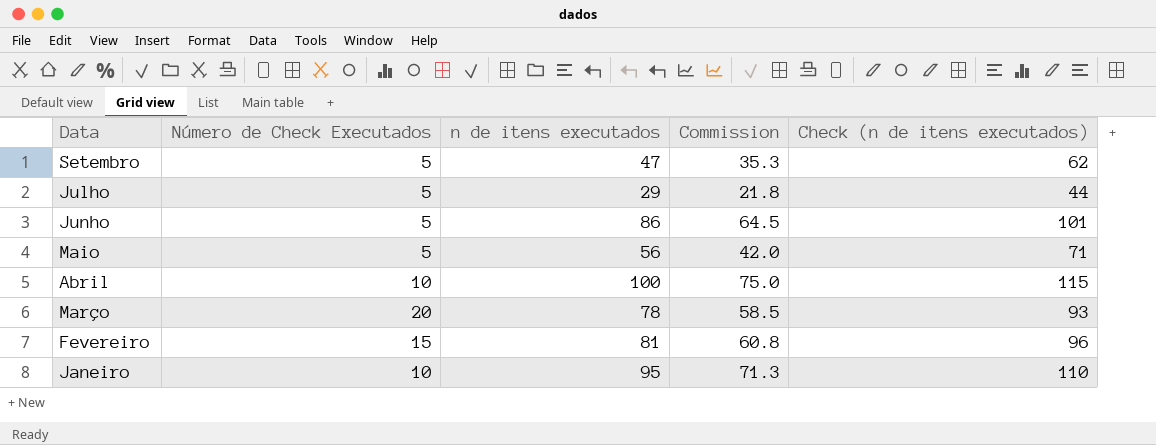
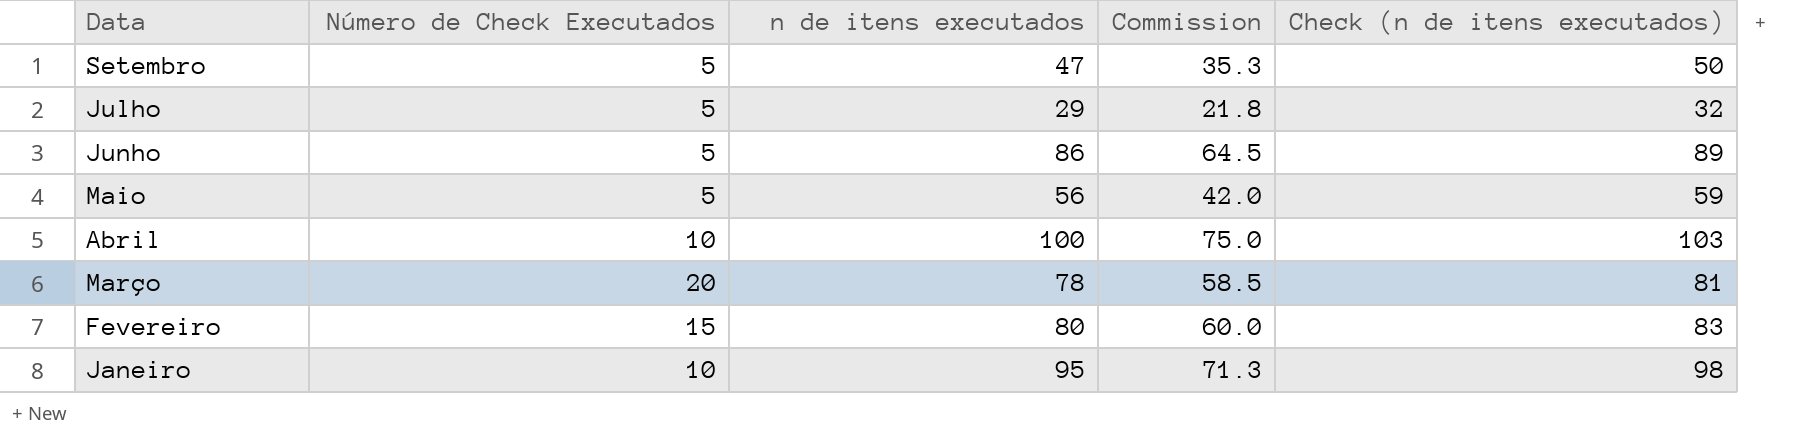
column Check (n de itens executados) | formula: [n de itens executados] + 15 -> [n de itens executados] + 3
Fevereiro | n de itens executados: 81 -> 80
Fevereiro | Commission: 60.8 -> 60.0

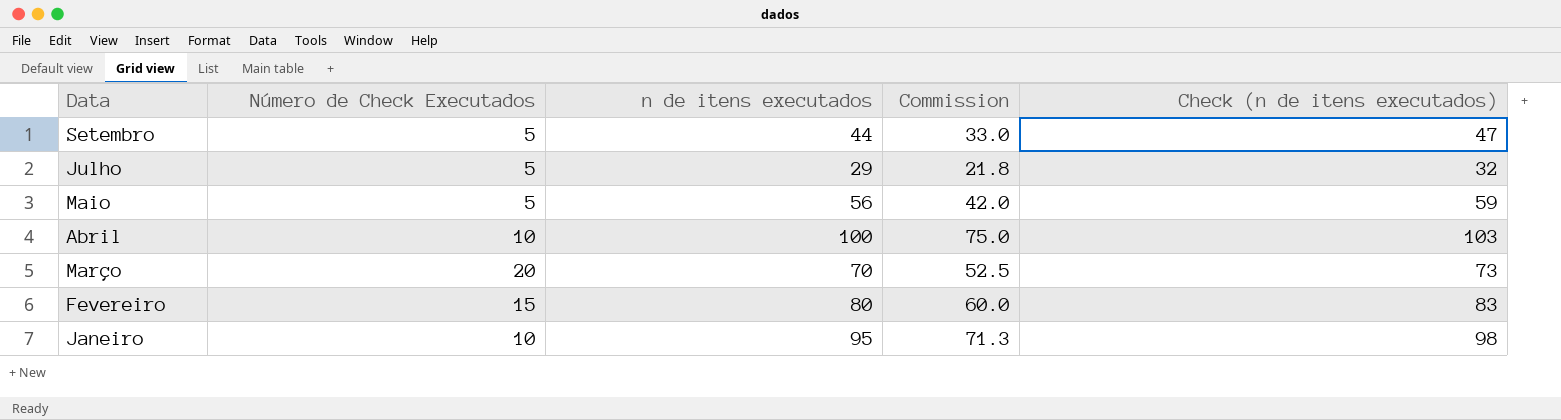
row Junho: 5 | 86 | 64.5 | 89 -> none
Setembro | n de itens executados: 47 -> 44
Setembro | Commission: 35.3 -> 33.0
Setembro | Check (n de itens executados): 50 -> 47
Março | n de itens executados: 78 -> 70
Março | Commission: 58.5 -> 52.5
Março | Check (n de itens executados): 81 -> 73

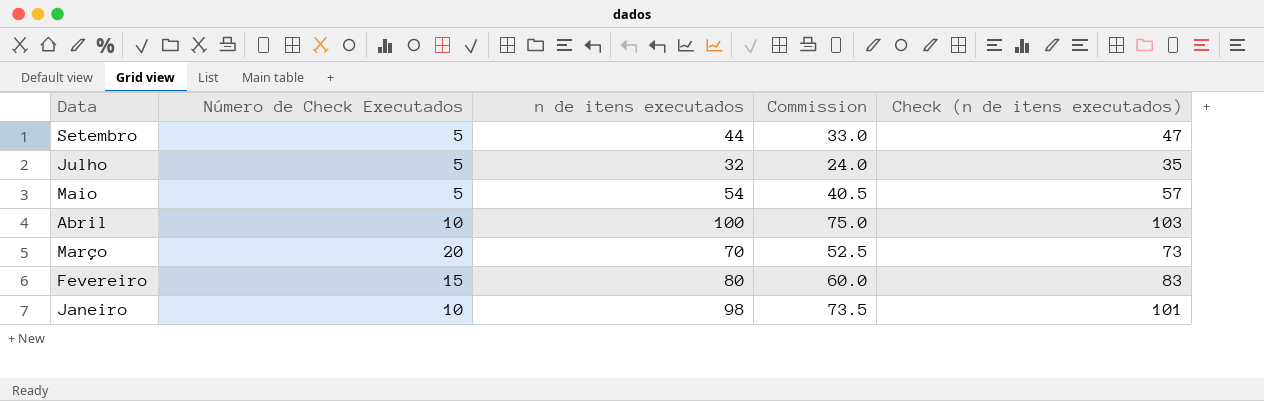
Julho | n de itens executados: 29 -> 32
Julho | Commission: 21.8 -> 24.0
Julho | Check (n de itens executados): 32 -> 35
Maio | n de itens executados: 56 -> 54
Maio | Commission: 42.0 -> 40.5
Maio | Check (n de itens executados): 59 -> 57
Janeiro | n de itens executados: 95 -> 98
Janeiro | Commission: 71.3 -> 73.5
Janeiro | Check (n de itens executados): 98 -> 101

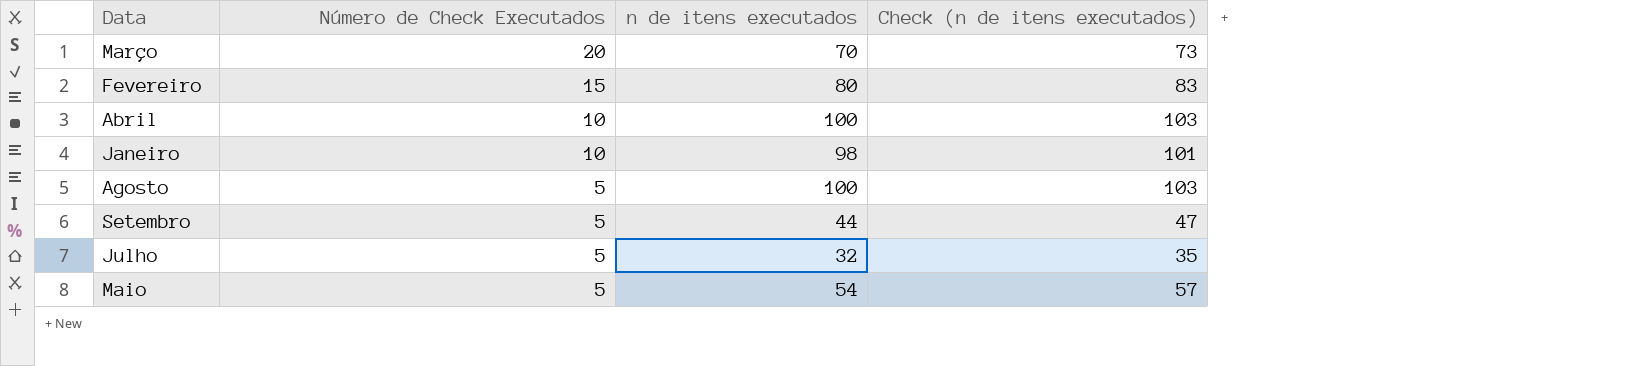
row order: Data descending -> Número de Check Executados descending
column Commission | formula: [n de itens executados] * 0.75 -> none
row Agosto: none -> 5 | 100 | 103

